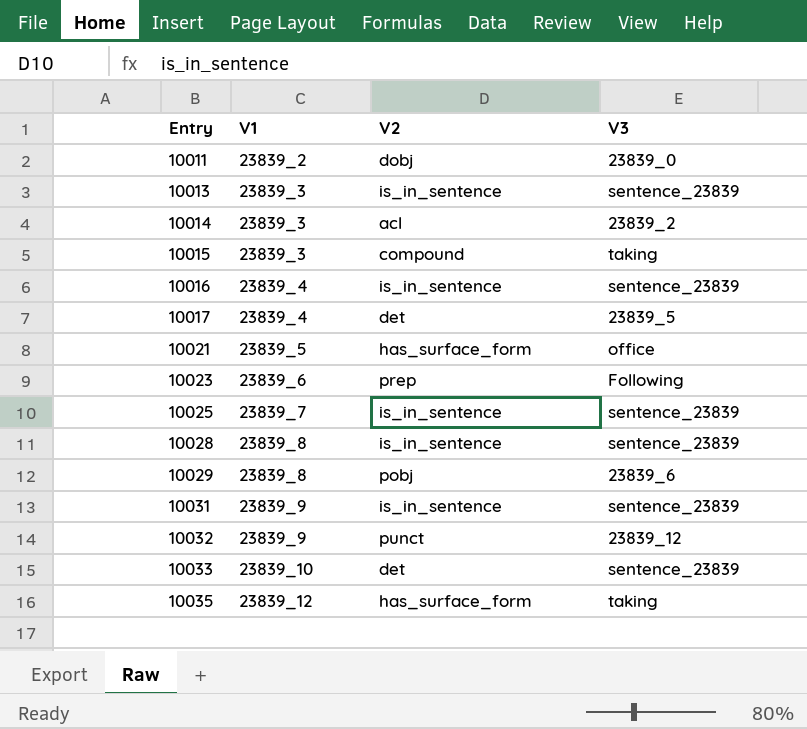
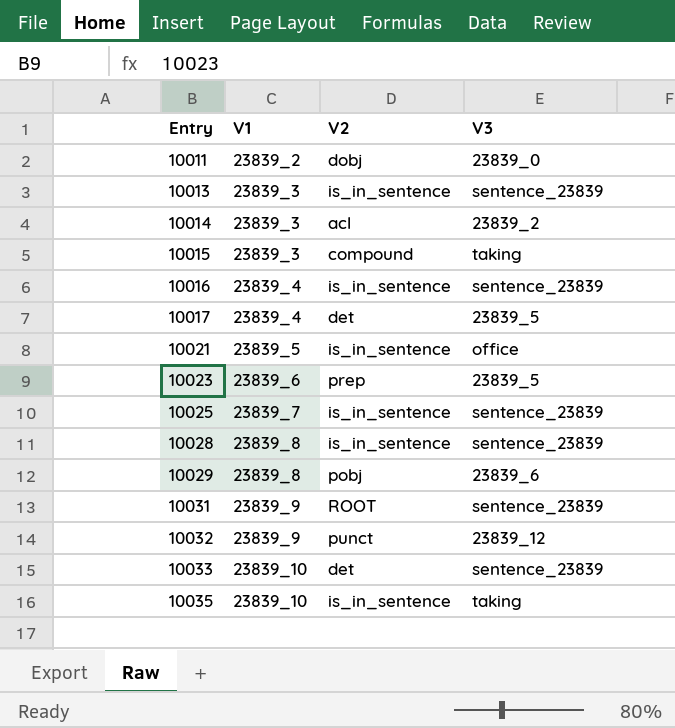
10021 | V2: has_surface_form -> is_in_sentence
10023 | V3: Following -> 23839_5
10031 | V2: is_in_sentence -> ROOT
10035 | V1: 23839_12 -> 23839_10
10035 | V2: has_surface_form -> is_in_sentence

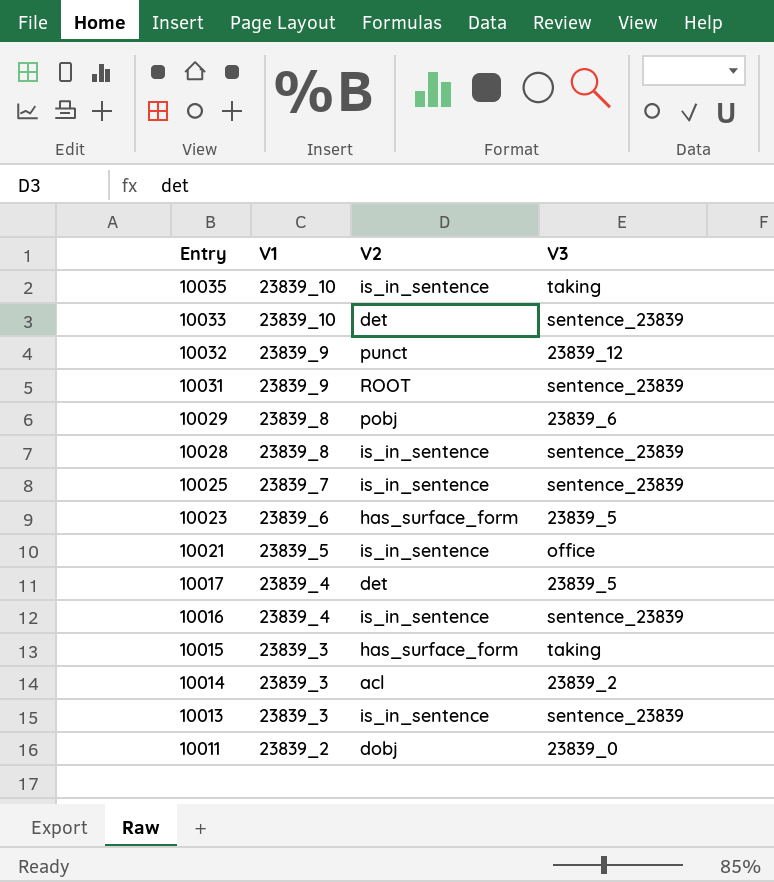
row order: Entry ascending -> Entry descending
10023 | V2: prep -> has_surface_form
10015 | V2: compound -> has_surface_form

